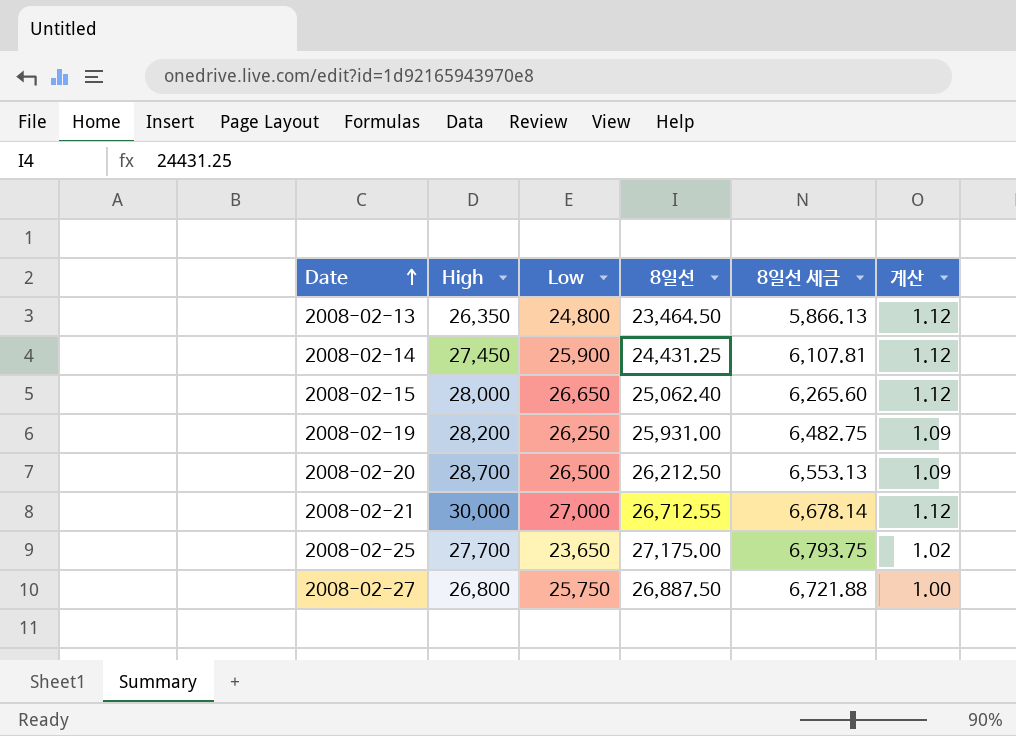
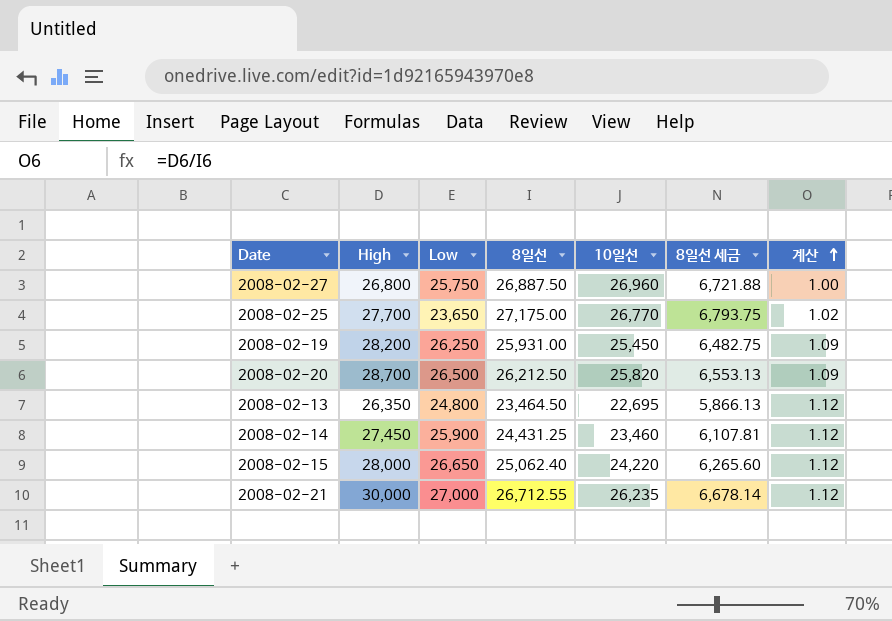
row order: Date ascending -> 계산 ascending
column 10일선 | position: none -> 5

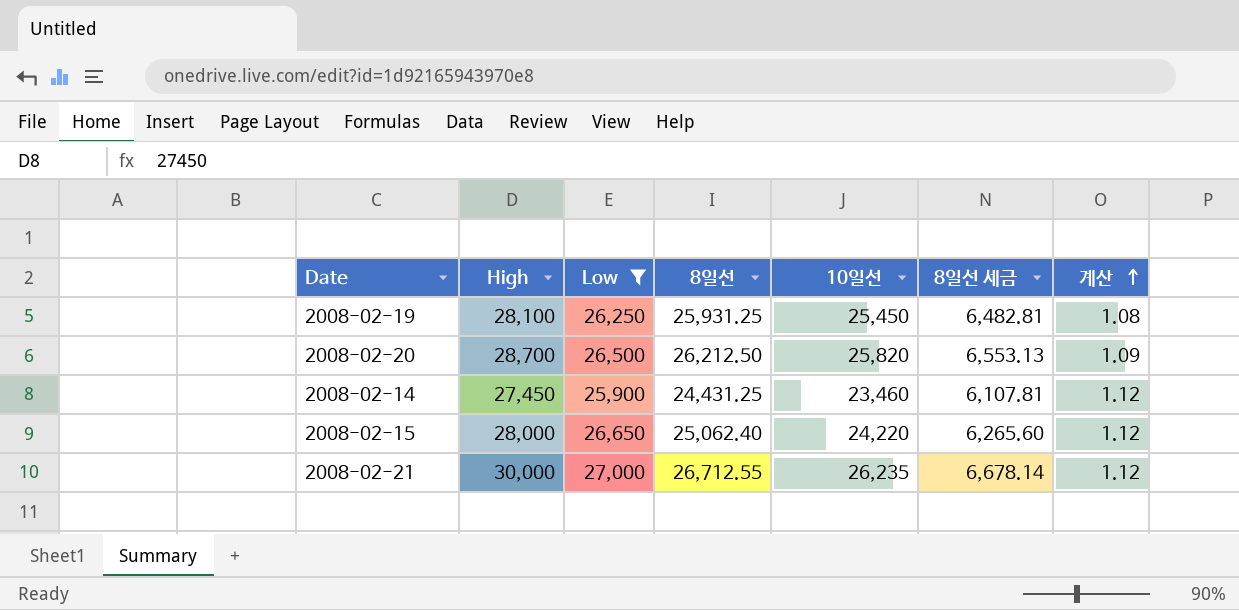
filter: none -> Low >= 25,900
2008-02-19 | High: 28,200 -> 28,100
2008-02-19 | 8일선: 25,931.00 -> 25,931.25
2008-02-19 | 8일선 세금: 6,482.75 -> 6,482.81
2008-02-19 | 계산: 1.09 -> 1.08

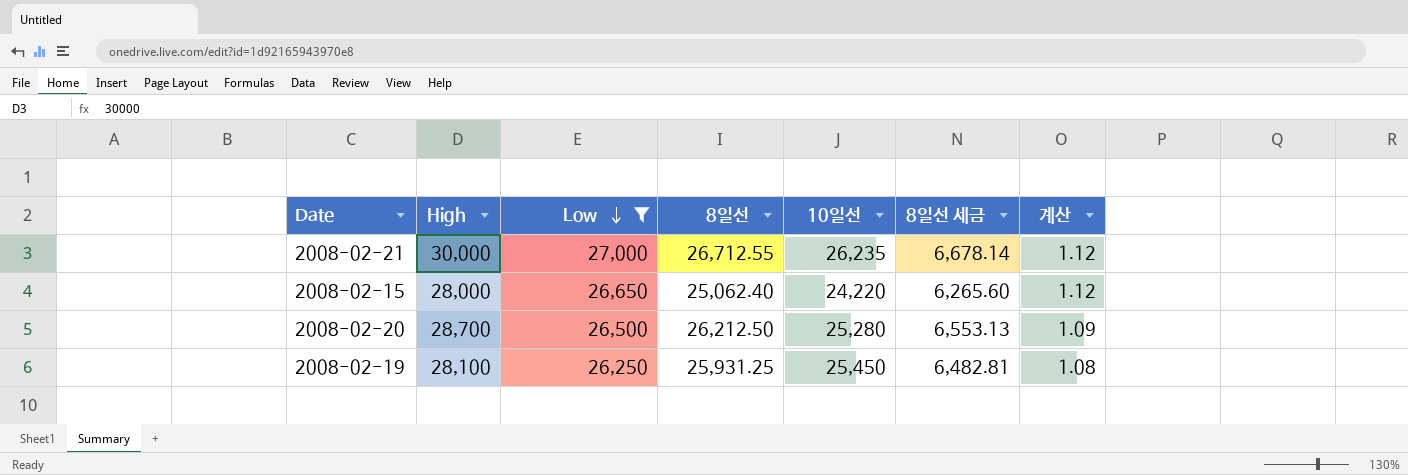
row order: 계산 ascending -> Low descending
row 2008-02-14: 27,450 | 25,900 | 24,431.25 | 23,460 | 6,107.81 | 1.12 -> none
2008-02-20 | 10일선: 25,820 -> 25,280

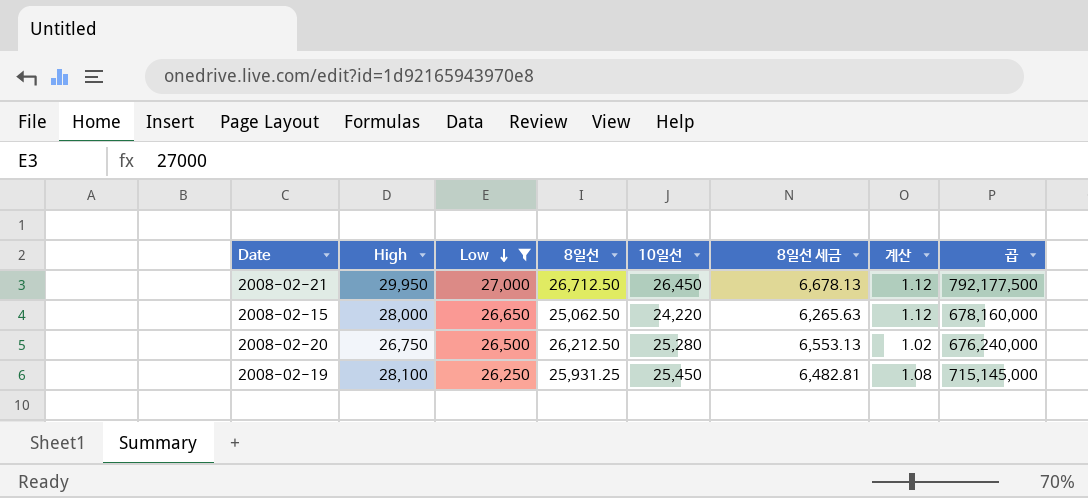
column 곱 | formula: none -> [High] * [10일선]
2008-02-21 | High: 30,000 -> 29,950
2008-02-21 | 8일선: 26,712.55 -> 26,712.50
2008-02-21 | 10일선: 26,235 -> 26,450
2008-02-21 | 8일선 세금: 6,678.14 -> 6,678.13
2008-02-15 | 8일선: 25,062.40 -> 25,062.50
2008-02-15 | 8일선 세금: 6,265.60 -> 6,265.63
2008-02-20 | High: 28,700 -> 26,750
2008-02-20 | 계산: 1.09 -> 1.02

